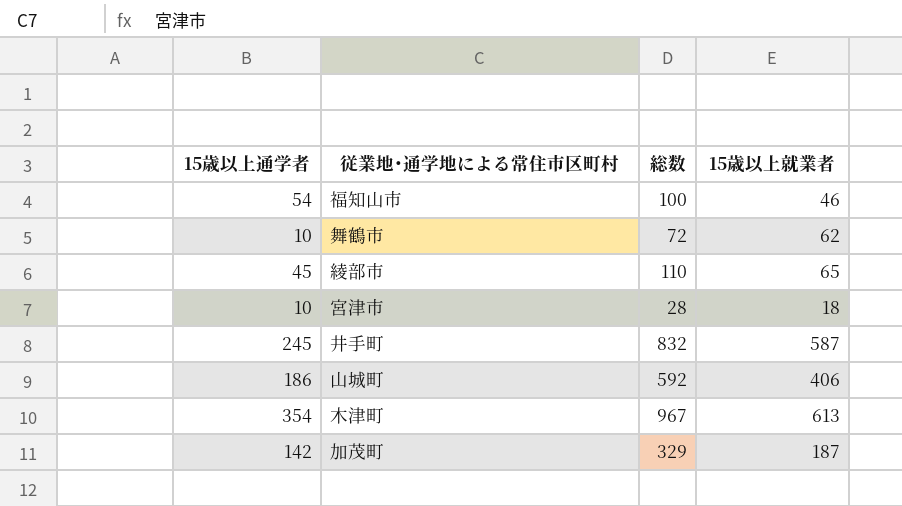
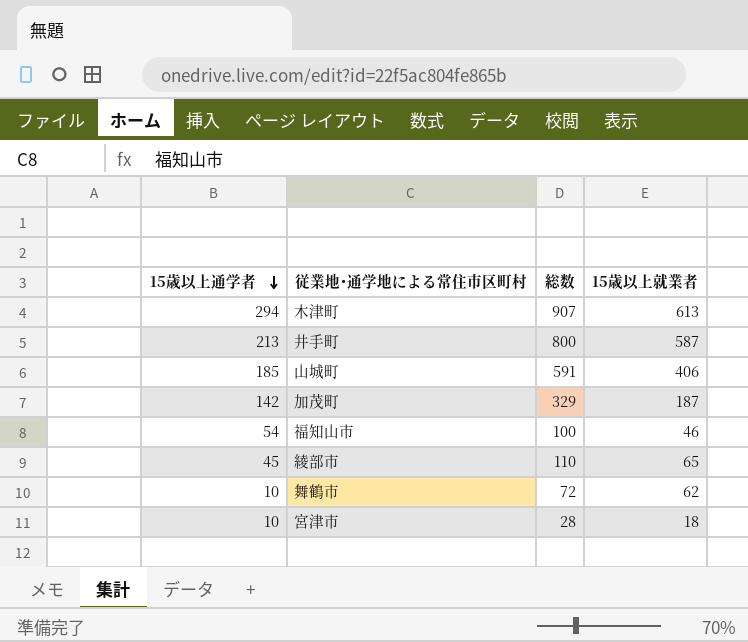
row order: none -> 15歳以上通学者 descending
木津町 | 15歳以上通学者: 354 -> 294
木津町 | 総数: 967 -> 907
井手町 | 15歳以上通学者: 245 -> 213
井手町 | 総数: 832 -> 800
山城町 | 15歳以上通学者: 186 -> 185
山城町 | 総数: 592 -> 591

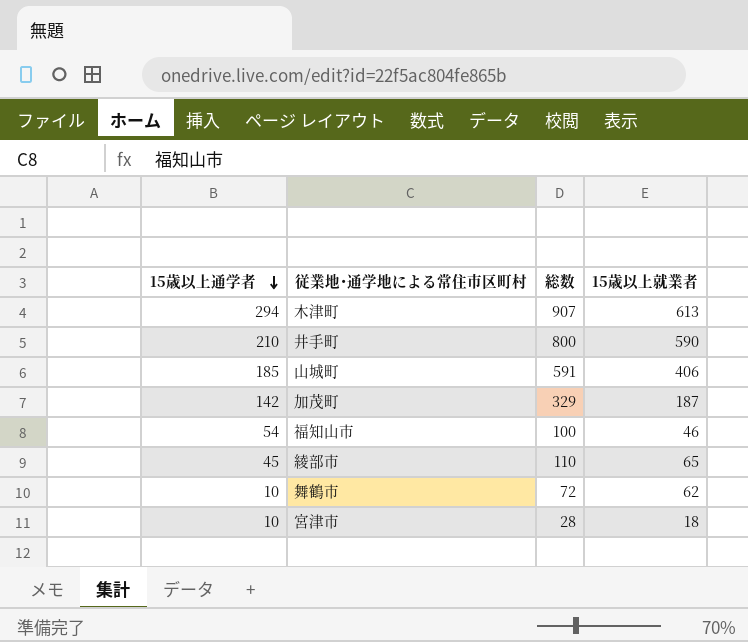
井手町 | 15歳以上通学者: 213 -> 210
井手町 | 15歳以上就業者: 587 -> 590

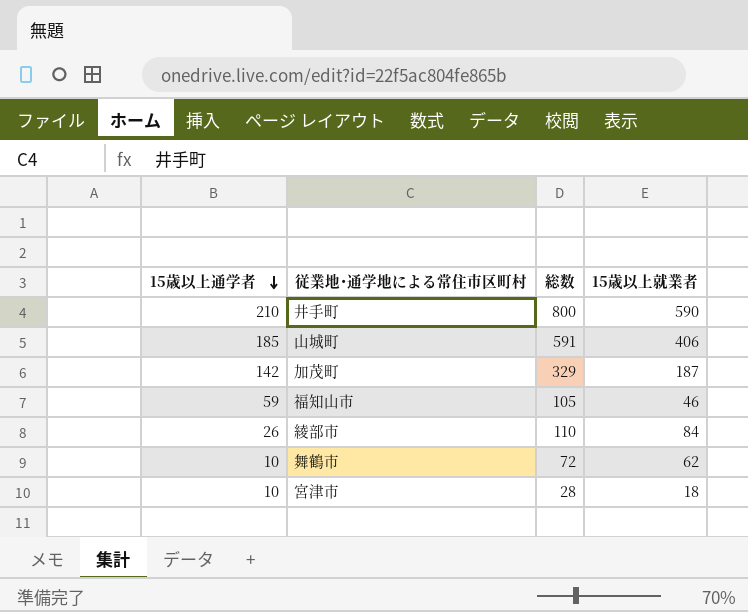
row 木津町: 294 | 907 | 613 -> none
福知山市 | 15歳以上通学者: 54 -> 59
福知山市 | 総数: 100 -> 105
綾部市 | 15歳以上通学者: 45 -> 26
綾部市 | 15歳以上就業者: 65 -> 84

